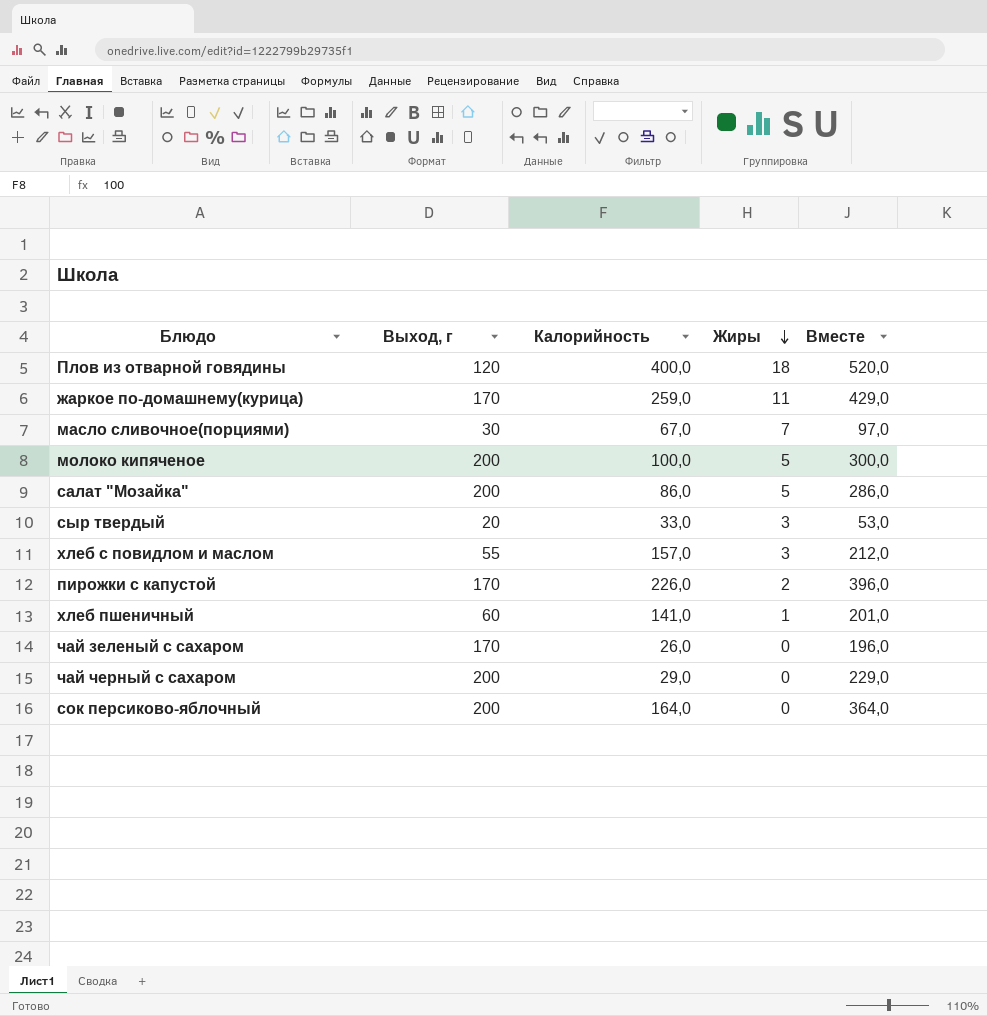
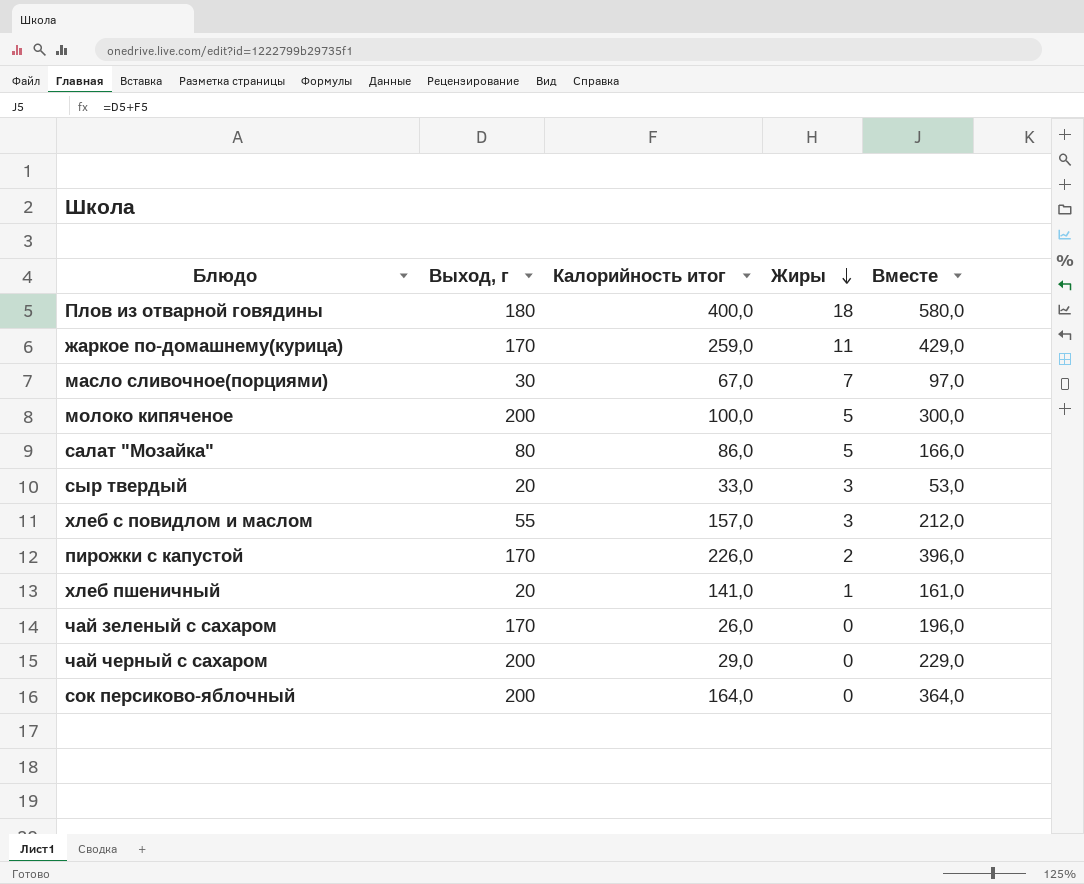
column name: Калорийность -> Калорийность итог
Плов из отварной говядины | Выход, г: 120 -> 180
Плов из отварной говядины | Вместе: 520,0 -> 580,0
салат "Мозайка" | Выход, г: 200 -> 80
салат "Мозайка" | Вместе: 286,0 -> 166,0
хлеб пшеничный | Выход, г: 60 -> 20
хлеб пшеничный | Вместе: 201,0 -> 161,0

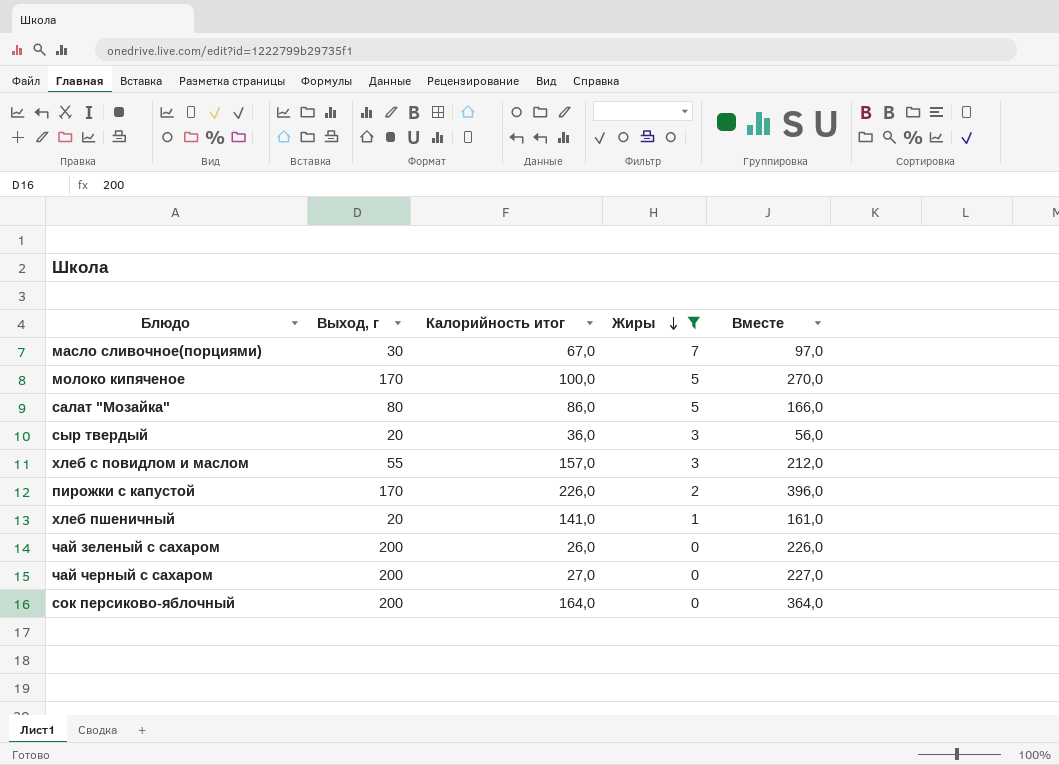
filter: none -> Жиры <= 7
молоко кипяченое | Выход, г: 200 -> 170
молоко кипяченое | Вместе: 300,0 -> 270,0
сыр твердый | Калорийность итог: 33,0 -> 36,0
сыр твердый | Вместе: 53,0 -> 56,0
чай зеленый с сахаром | Выход, г: 170 -> 200
чай зеленый с сахаром | Вместе: 196,0 -> 226,0
чай черный с сахаром | Калорийность итог: 29,0 -> 27,0
чай черный с сахаром | Вместе: 229,0 -> 227,0

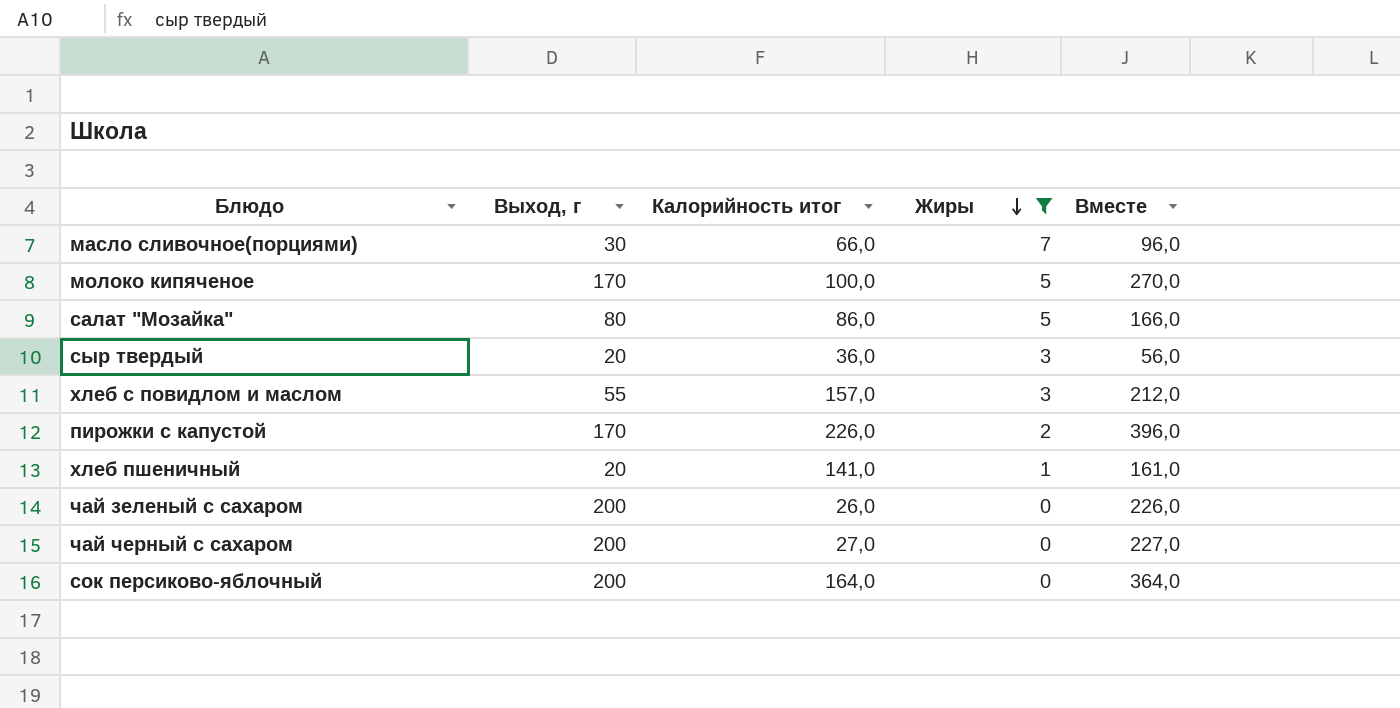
масло сливочное(порциями) | Калорийность итог: 67,0 -> 66,0
масло сливочное(порциями) | Вместе: 97,0 -> 96,0

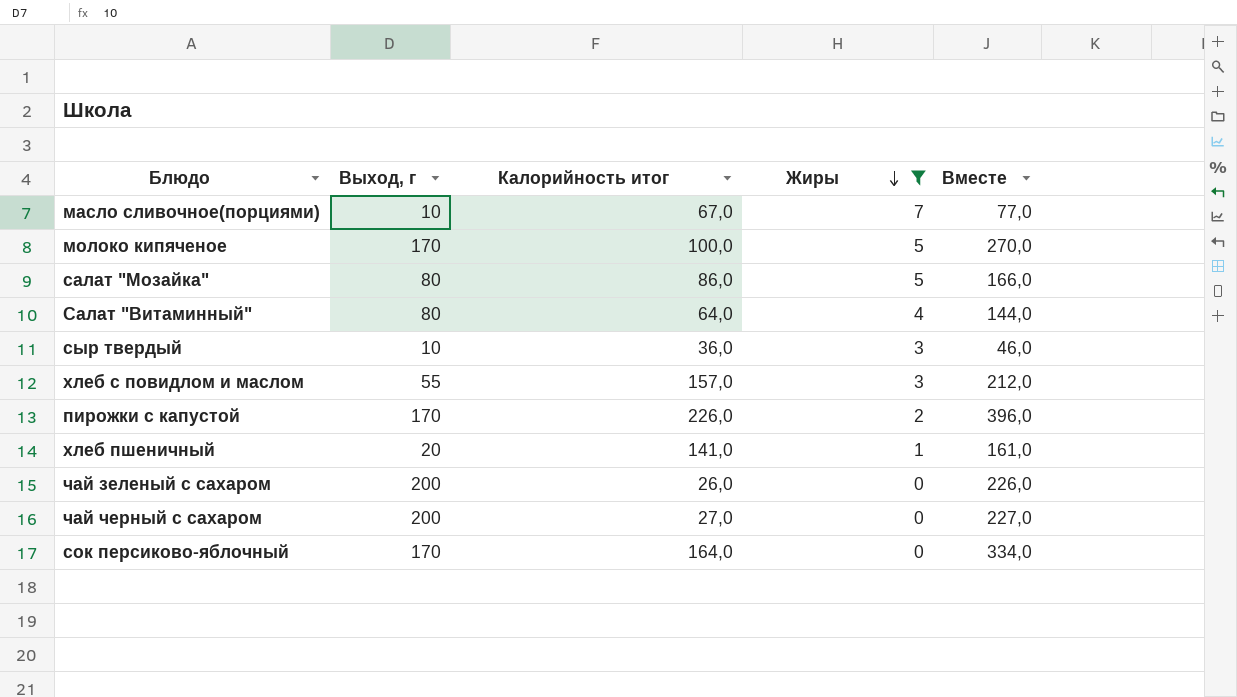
масло сливочное(порциями) | Выход, г: 30 -> 10
масло сливочное(порциями) | Калорийность итог: 66,0 -> 67,0
масло сливочное(порциями) | Вместе: 96,0 -> 77,0
row Салат "Витаминный": none -> 80 | 64,0 | 4 | 144,0
сыр твердый | Выход, г: 20 -> 10
сыр твердый | Вместе: 56,0 -> 46,0
сок персиково-яблочный | Выход, г: 200 -> 170
сок персиково-яблочный | Вместе: 364,0 -> 334,0

